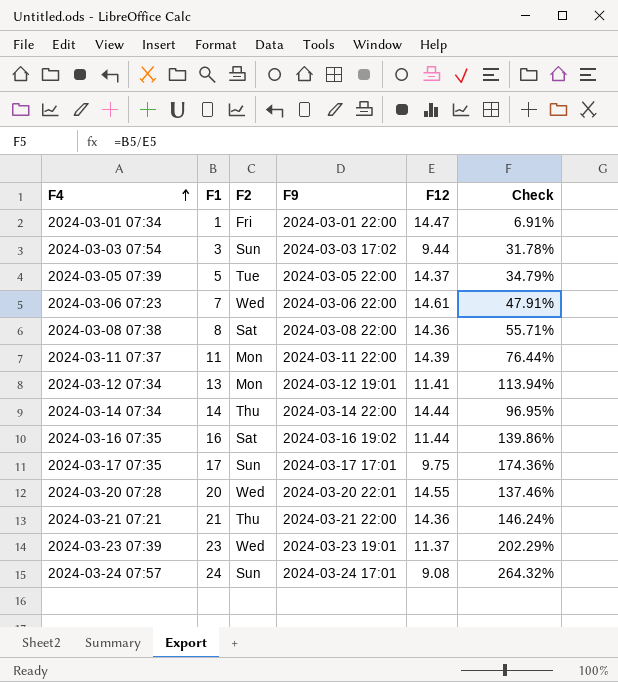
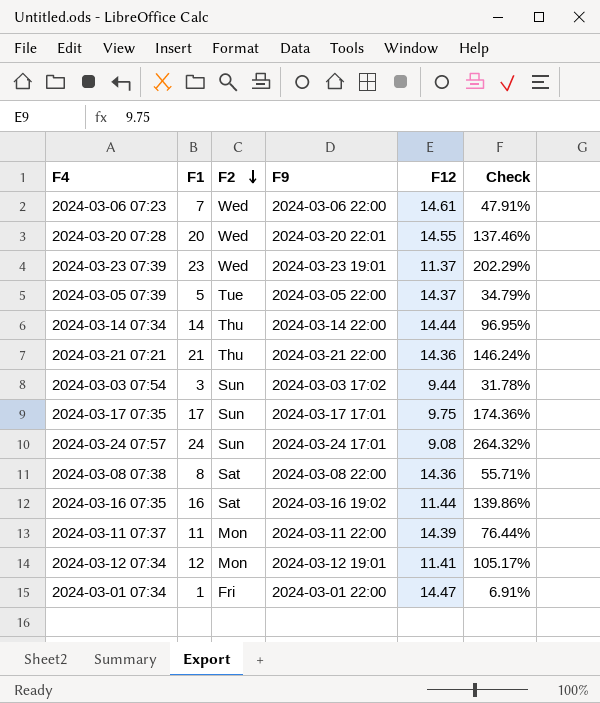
row order: F4 ascending -> F2 descending
2024-03-12 07:34 | F1: 13 -> 12
2024-03-12 07:34 | Check: 113.94% -> 105.17%

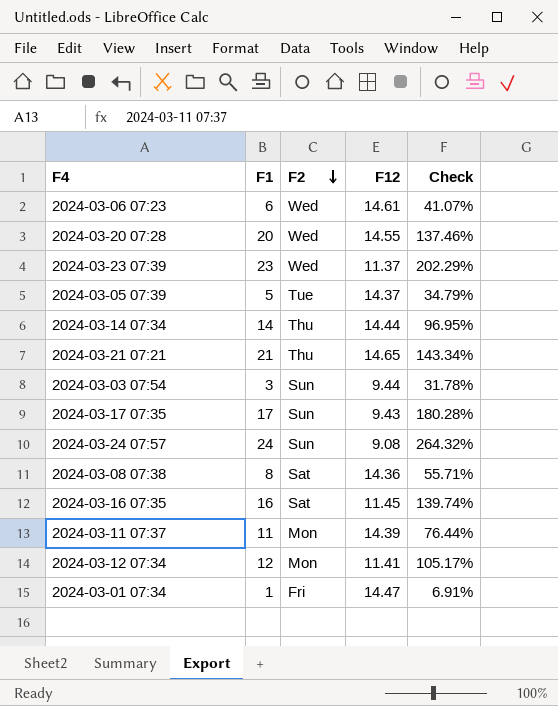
column F9 | position: 4 -> none
2024-03-06 07:23 | F1: 7 -> 6
2024-03-06 07:23 | Check: 47.91% -> 41.07%
2024-03-21 07:21 | F12: 14.36 -> 14.65
2024-03-21 07:21 | Check: 146.24% -> 143.34%
2024-03-17 07:35 | F12: 9.75 -> 9.43
2024-03-17 07:35 | Check: 174.36% -> 180.28%
2024-03-16 07:35 | F12: 11.44 -> 11.45
2024-03-16 07:35 | Check: 139.86% -> 139.74%

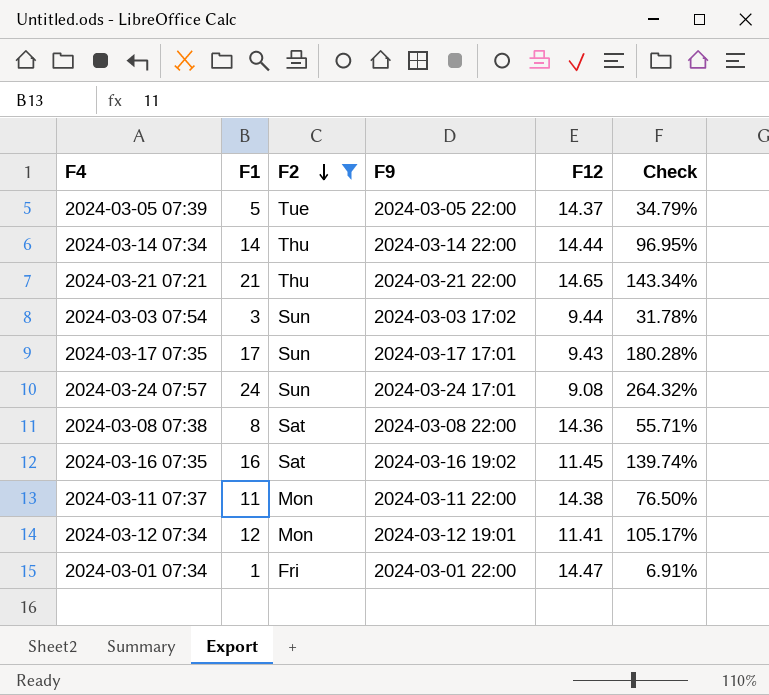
filter: none -> F2 != Wed
column F9 | position: none -> 4
2024-03-11 07:37 | F12: 14.39 -> 14.38
2024-03-11 07:37 | Check: 76.44% -> 76.50%

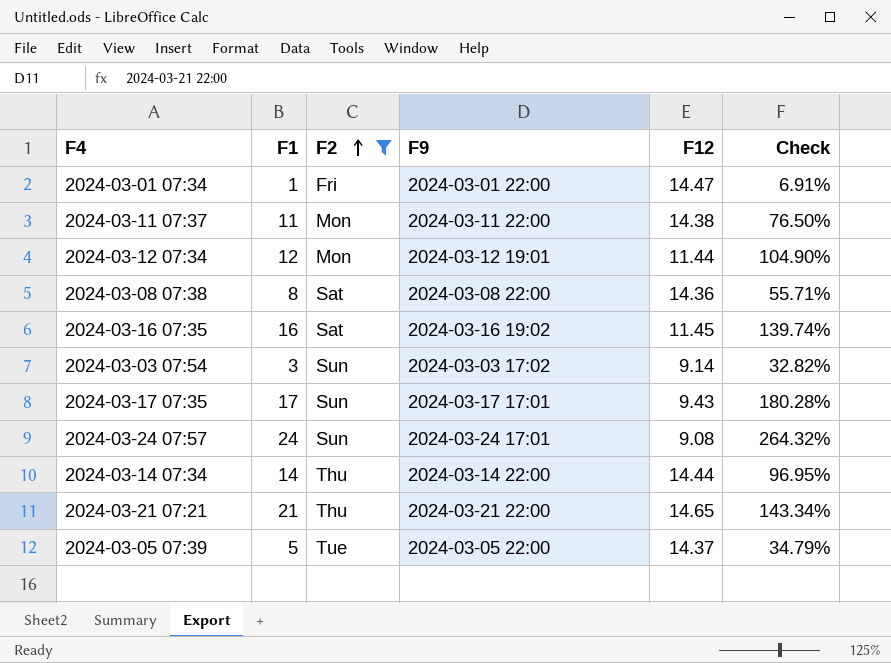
row order: F2 descending -> F2 ascending
2024-03-12 07:34 | F12: 11.41 -> 11.44
2024-03-12 07:34 | Check: 105.17% -> 104.90%
2024-03-03 07:54 | F12: 9.44 -> 9.14
2024-03-03 07:54 | Check: 31.78% -> 32.82%

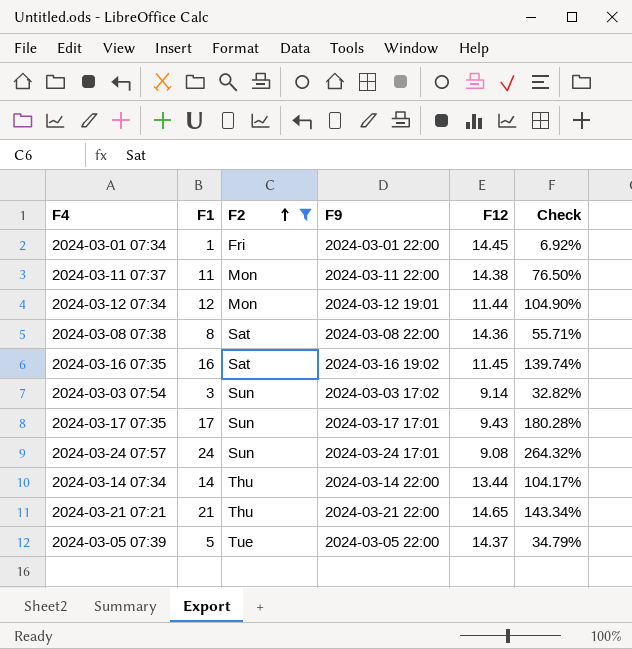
2024-03-01 07:34 | F12: 14.47 -> 14.45
2024-03-01 07:34 | Check: 6.91% -> 6.92%
2024-03-14 07:34 | F12: 14.44 -> 13.44
2024-03-14 07:34 | Check: 96.95% -> 104.17%

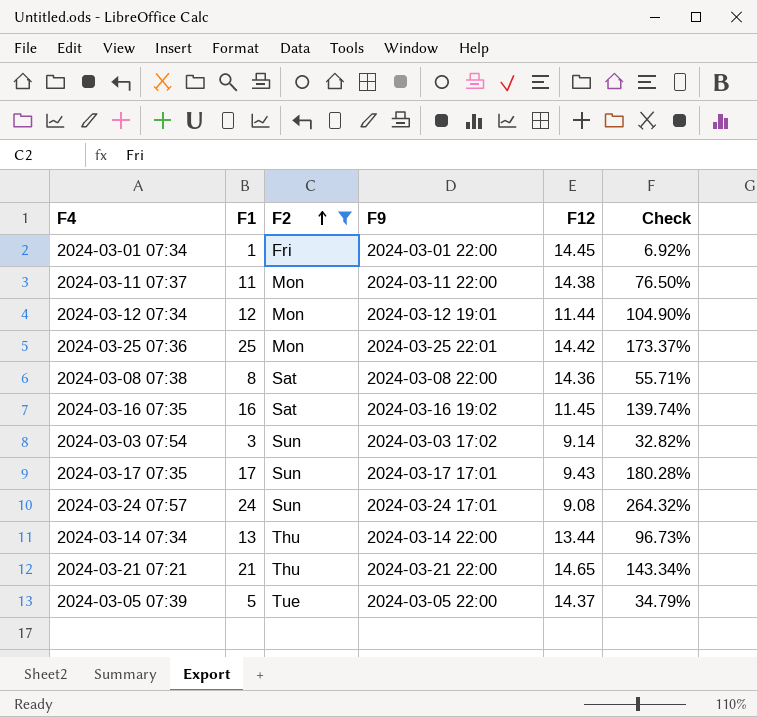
row 2024-03-25 07:36: none -> 25 | Mon | 2024-03-25 22:01 | 14.42 | 173.37%
2024-03-14 07:34 | F1: 14 -> 13
2024-03-14 07:34 | Check: 104.17% -> 96.73%

